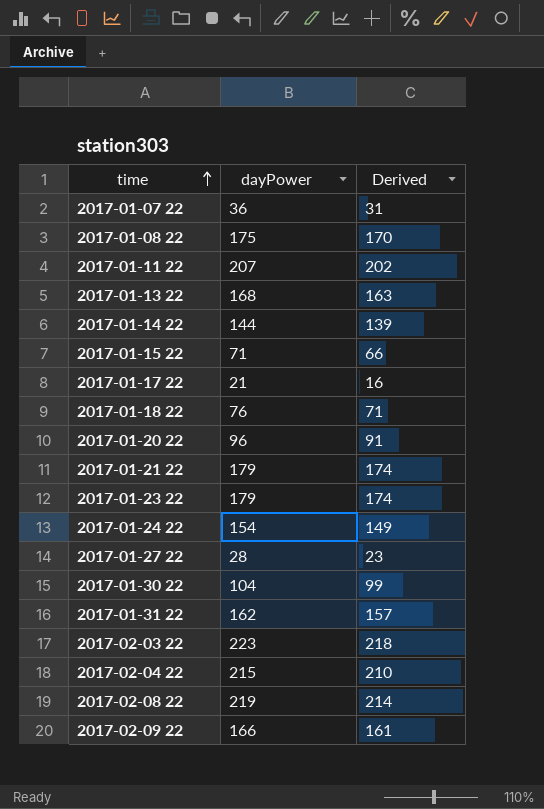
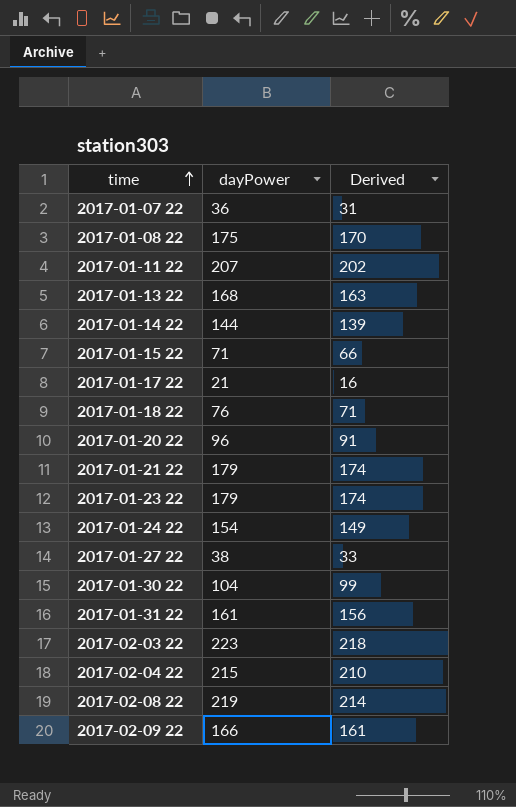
2017-01-27 22 | dayPower: 28 -> 38
2017-01-27 22 | Derived: 23 -> 33
2017-01-31 22 | dayPower: 162 -> 161
2017-01-31 22 | Derived: 157 -> 156

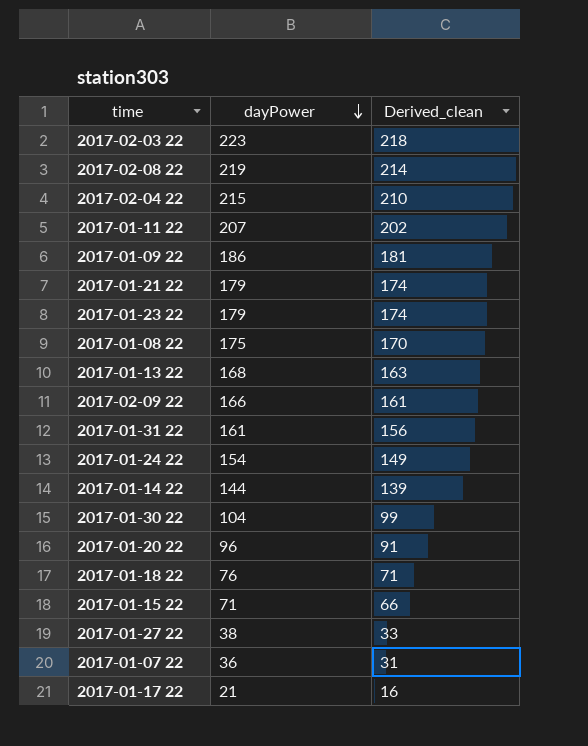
row order: time ascending -> dayPower descending
column name: Derived -> Derived_clean
row 2017-01-09 22: none -> 186 | 181

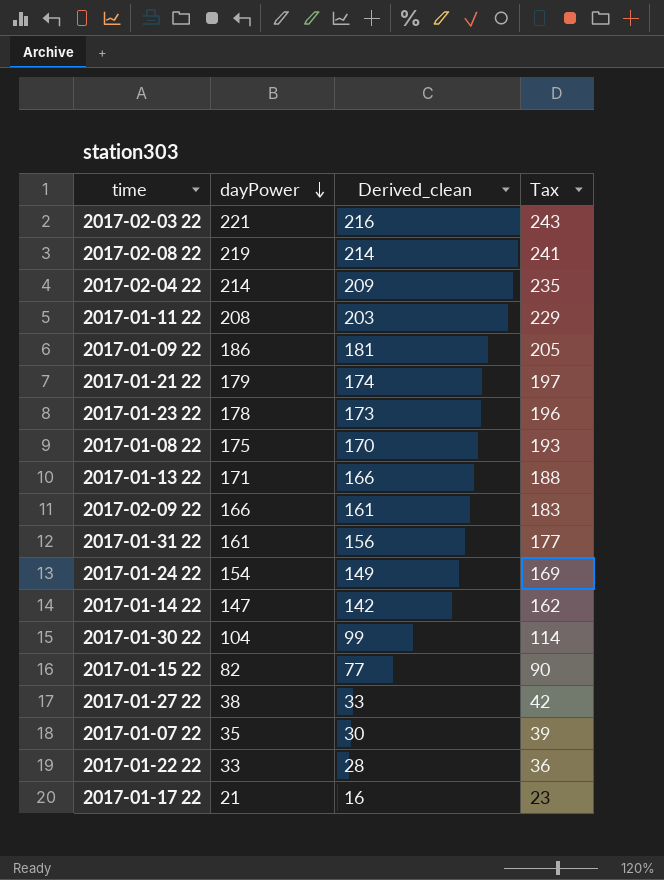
column Tax | formula: none -> [dayPower] * 1.1
row 2017-01-20 22: 96 | 91 -> none
row 2017-01-18 22: 76 | 71 -> none
2017-02-03 22 | dayPower: 223 -> 221
2017-02-03 22 | Derived_clean: 218 -> 216
2017-02-04 22 | dayPower: 215 -> 214
2017-02-04 22 | Derived_clean: 210 -> 209
2017-01-11 22 | dayPower: 207 -> 208
2017-01-11 22 | Derived_clean: 202 -> 203
2017-01-23 22 | dayPower: 179 -> 178
2017-01-23 22 | Derived_clean: 174 -> 173
2017-01-13 22 | dayPower: 168 -> 171
2017-01-13 22 | Derived_clean: 163 -> 166
2017-01-14 22 | dayPower: 144 -> 147
2017-01-14 22 | Derived_clean: 139 -> 142
2017-01-15 22 | dayPower: 71 -> 82
2017-01-15 22 | Derived_clean: 66 -> 77
2017-01-07 22 | dayPower: 36 -> 35
2017-01-07 22 | Derived_clean: 31 -> 30
row 2017-01-22 22: none -> 33 | 28 | 36

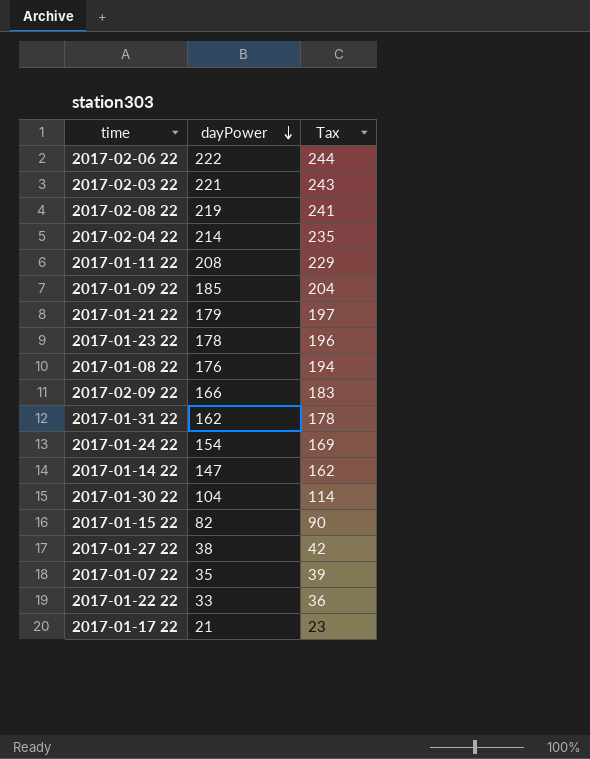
column Derived_clean | formula: [dayPower] - 5 -> none
row 2017-01-13 22: 171 | 166 | 188 -> none
row 2017-02-06 22: none -> 222 | 244
2017-01-09 22 | dayPower: 186 -> 185
2017-01-09 22 | Tax: 205 -> 204
2017-01-08 22 | dayPower: 175 -> 176
2017-01-08 22 | Tax: 193 -> 194
2017-01-31 22 | dayPower: 161 -> 162
2017-01-31 22 | Tax: 177 -> 178

